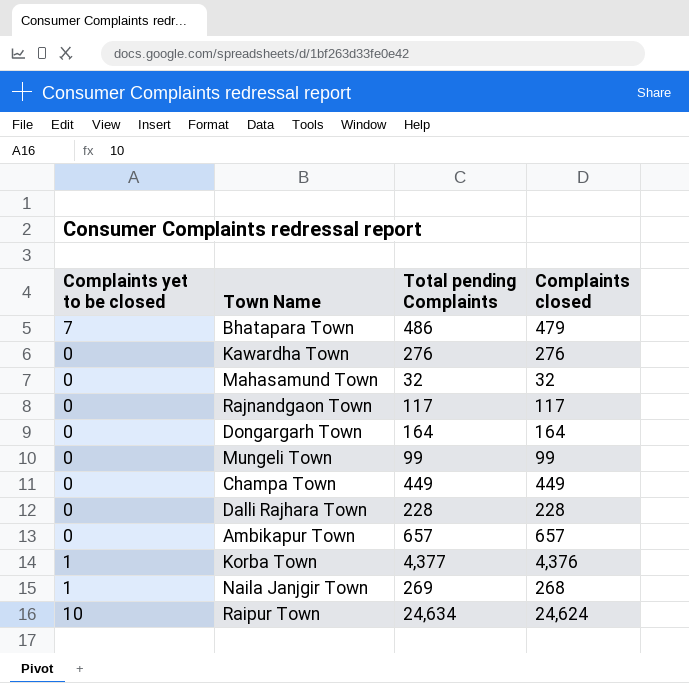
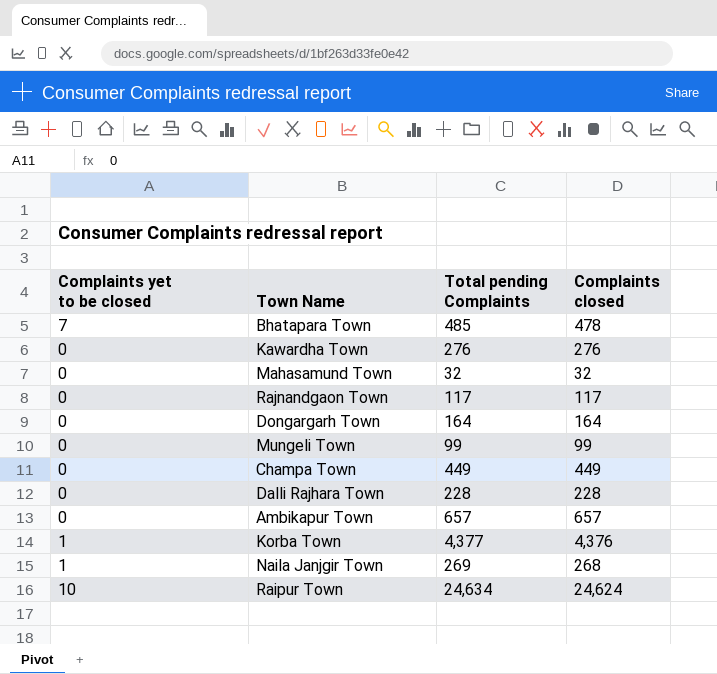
Bhatapara Town | Total pending Complaints: 486 -> 485
Bhatapara Town | Complaints closed: 479 -> 478

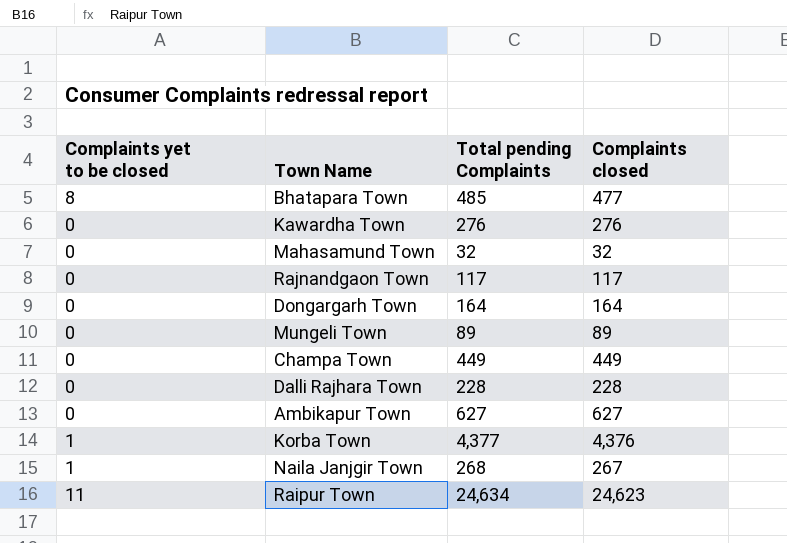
Bhatapara Town | Complaints yet to be closed: 7 -> 8
Bhatapara Town | Complaints closed: 478 -> 477
Mungeli Town | Total pending Complaints: 99 -> 89
Mungeli Town | Complaints closed: 99 -> 89
Ambikapur Town | Total pending Complaints: 657 -> 627
Ambikapur Town | Complaints closed: 657 -> 627
Naila Janjgir Town | Total pending Complaints: 269 -> 268
Naila Janjgir Town | Complaints closed: 268 -> 267
Raipur Town | Complaints yet to be closed: 10 -> 11
Raipur Town | Complaints closed: 24,624 -> 24,623

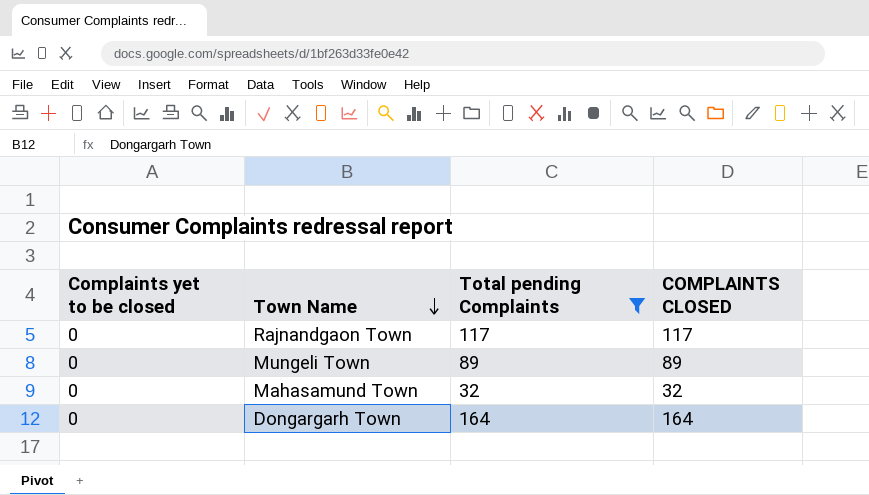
filter: none -> Total pending Complaints <= 164
row order: none -> Town Name descending
column name: Complaints closed -> COMPLAINTS CLOSED

